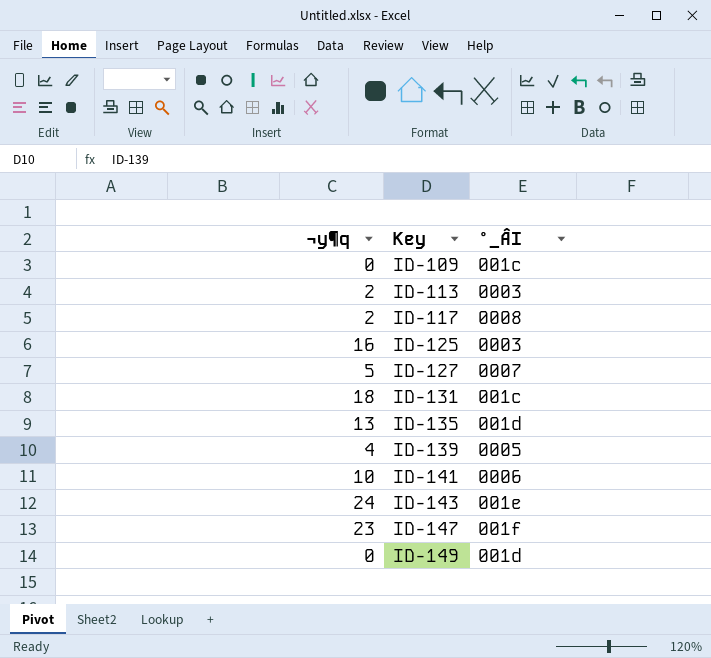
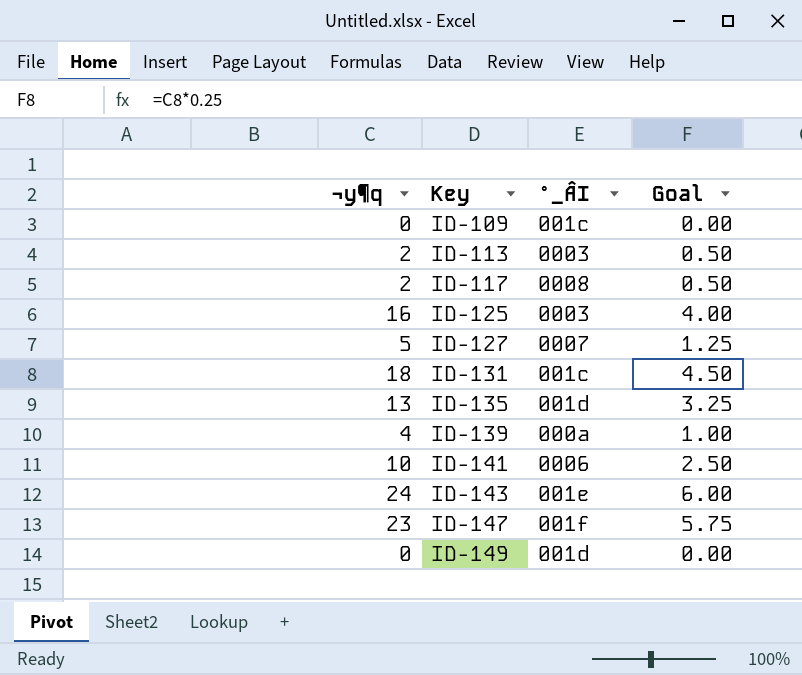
column Goal | formula: none -> [¬y¶q] * 0.25
ID-139 | °_ÂI: 0005 -> 000a

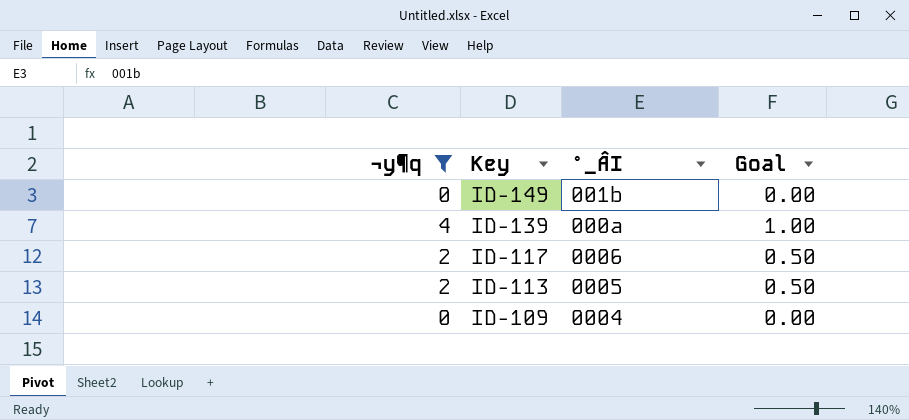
filter: none -> ¬y¶q <= 4
row order: Key ascending -> Key descending
ID-149 | °_ÂI: 001d -> 001b
ID-117 | °_ÂI: 0008 -> 0006
ID-113 | °_ÂI: 0003 -> 0005
ID-109 | °_ÂI: 001c -> 0004

